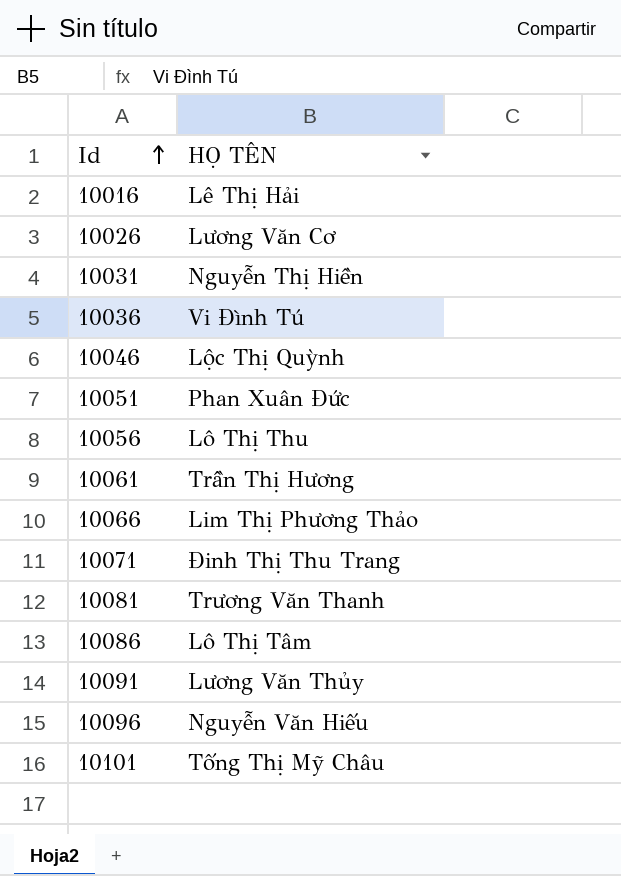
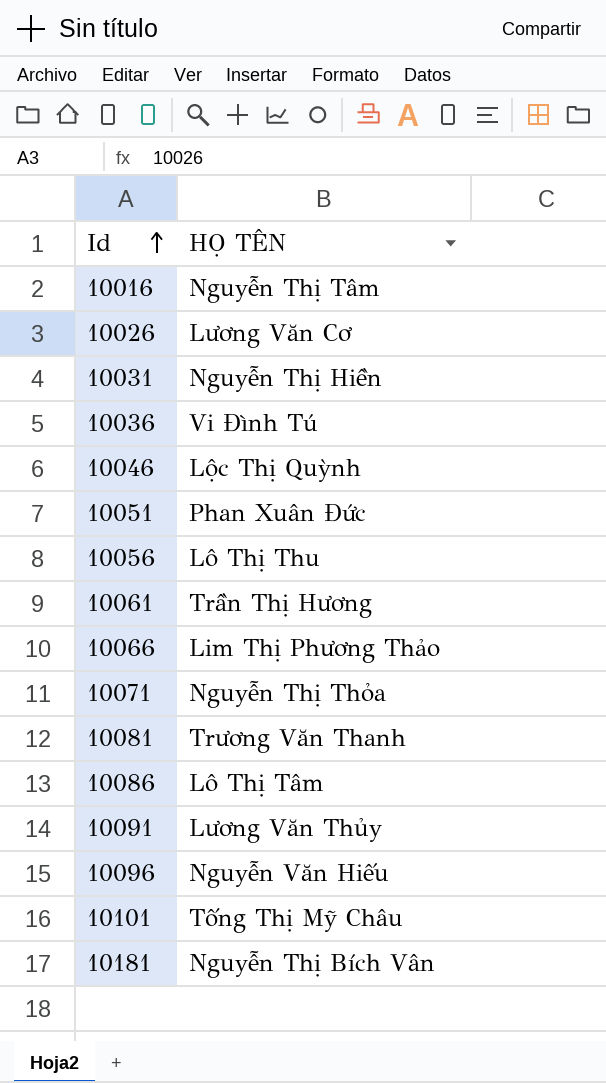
10016 | HỌ TÊN: Lê Thị Hải -> Nguyễn Thị Tâm
10071 | HỌ TÊN: Đinh Thị Thu Trang -> Nguyễn Thị Thỏa
row 10181: none -> Nguyễn Thị Bích Vân

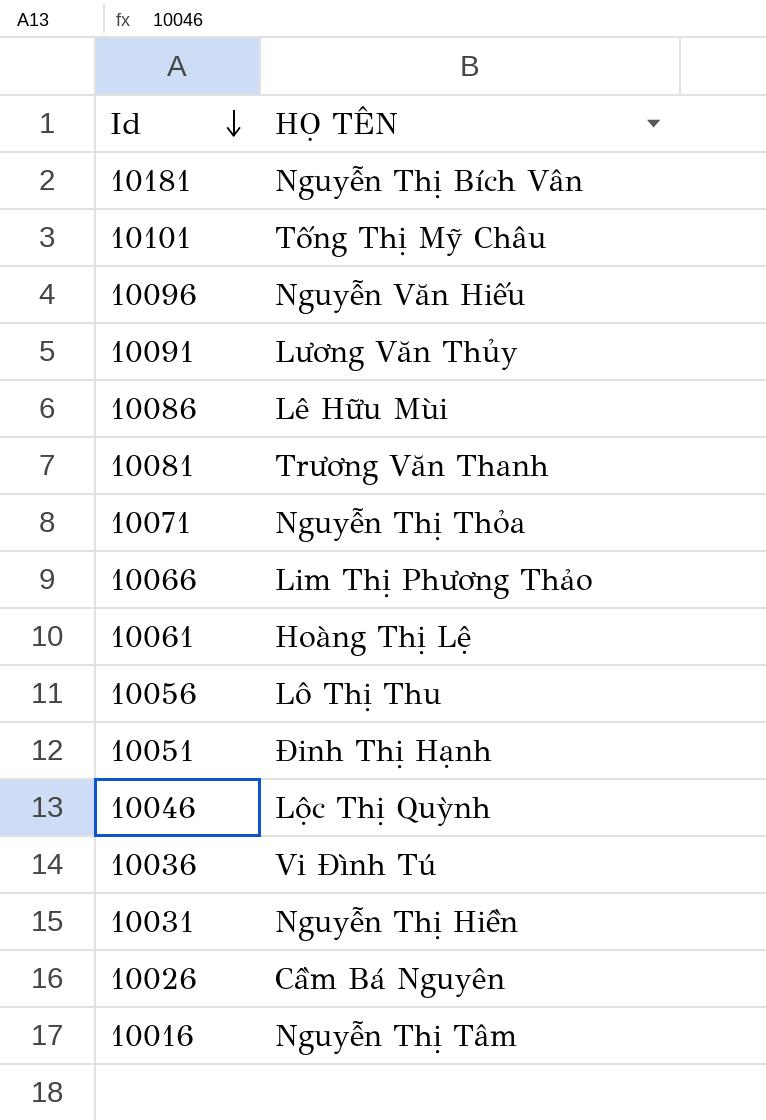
row order: Id ascending -> Id descending
10086 | HỌ TÊN: Lô Thị Tâm -> Lê Hữu Mùi
10061 | HỌ TÊN: Trần Thị Hương -> Hoàng Thị Lệ
10051 | HỌ TÊN: Phan Xuân Đức -> Đinh Thị Hạnh
10026 | HỌ TÊN: Lương Văn Cơ -> Cầm Bá Nguyên

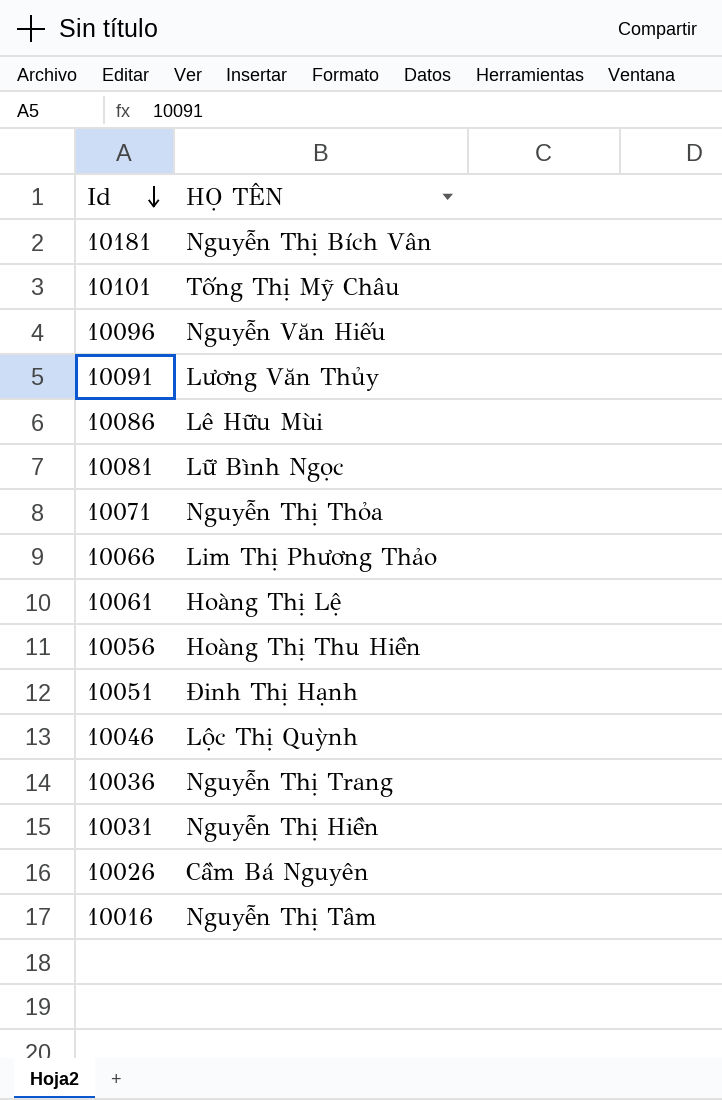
10081 | HỌ TÊN: Trương Văn Thanh -> Lữ Bình Ngọc
10056 | HỌ TÊN: Lô Thị Thu -> Hoàng Thị Thu Hiền
10036 | HỌ TÊN: Vi Đình Tú -> Nguyễn Thị Trang

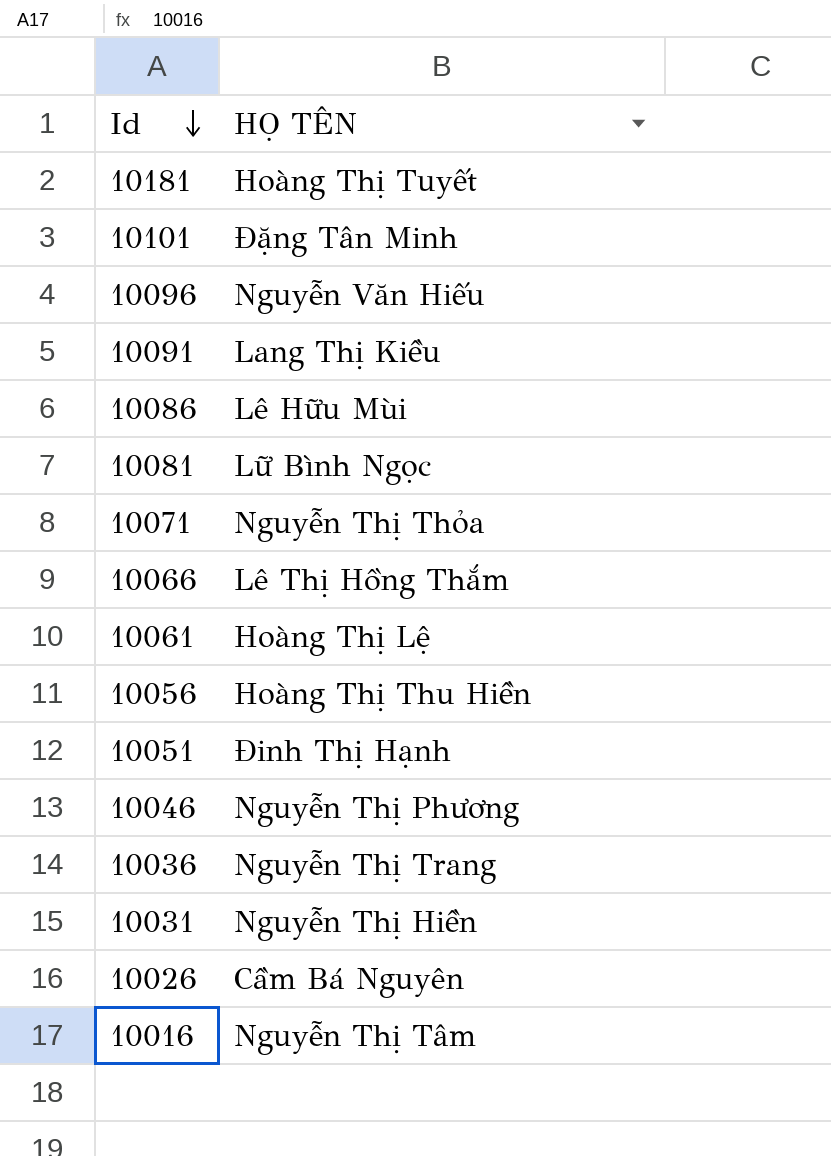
10181 | HỌ TÊN: Nguyễn Thị Bích Vân -> Hoàng Thị Tuyết
10101 | HỌ TÊN: Tống Thị Mỹ Châu -> Đặng Tân Minh
10091 | HỌ TÊN: Lương Văn Thủy -> Lang Thị Kiều
10066 | HỌ TÊN: Lim Thị Phương Thảo -> Lê Thị Hồng Thắm
10046 | HỌ TÊN: Lộc Thị Quỳnh -> Nguyễn Thị Phương

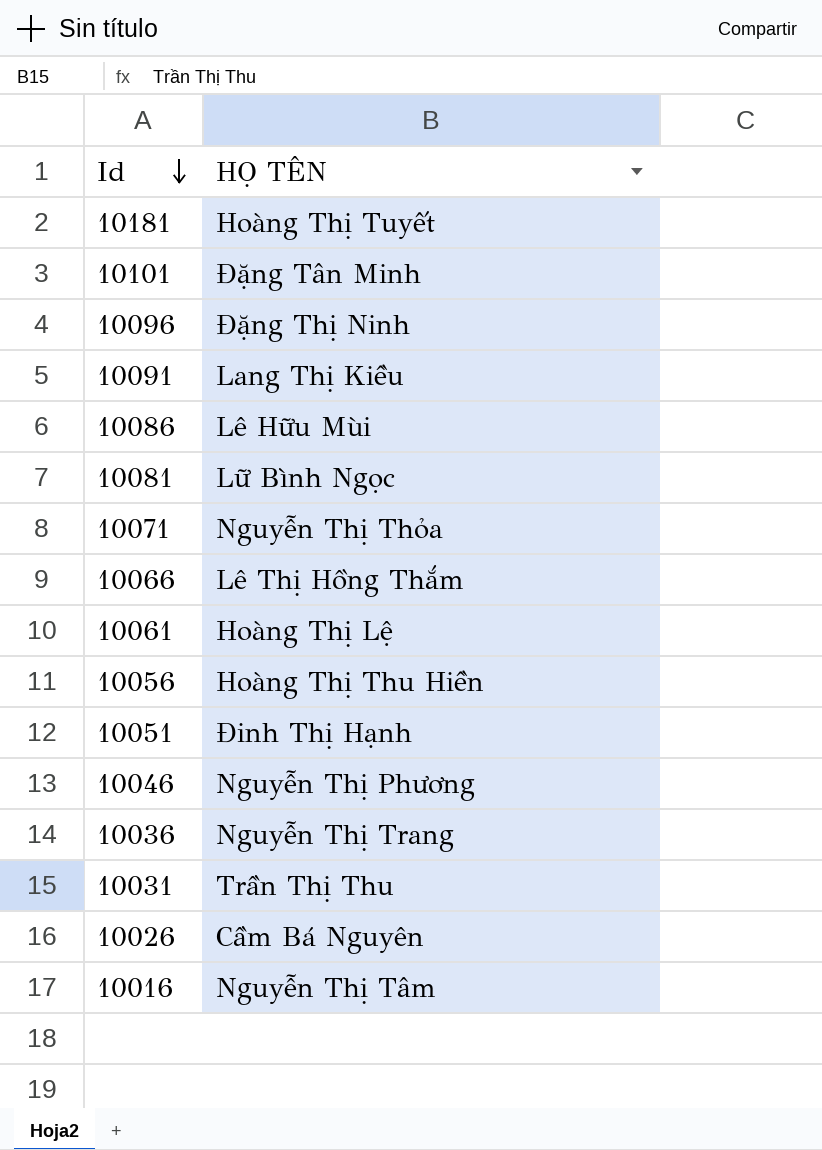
10096 | HỌ TÊN: Nguyễn Văn Hiếu -> Đặng Thị Ninh
10031 | HỌ TÊN: Nguyễn Thị Hiền -> Trần Thị Thu

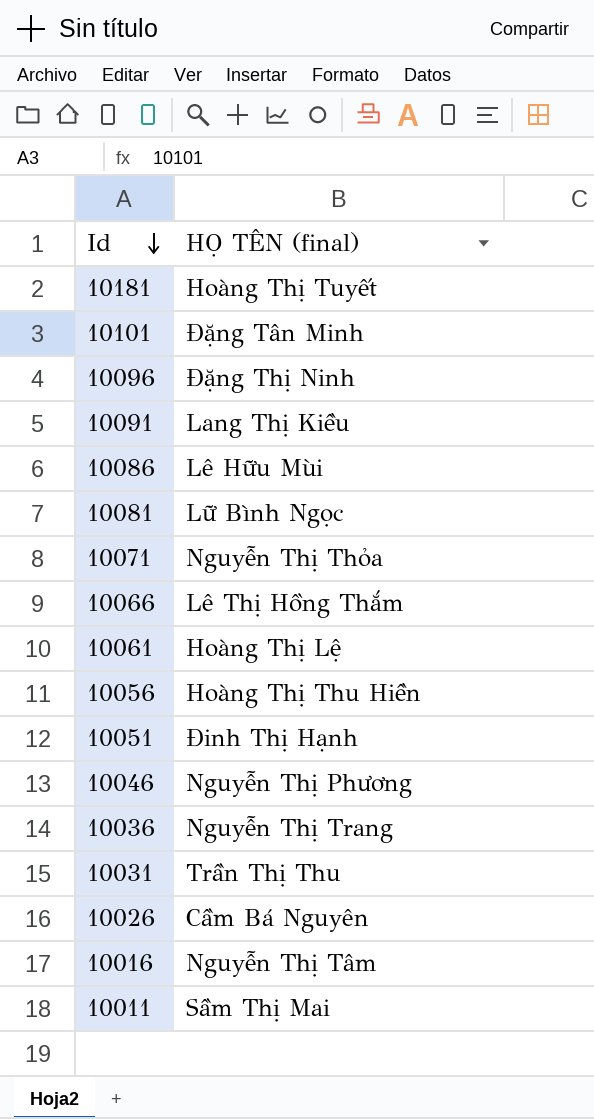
column name: HỌ TÊN -> HỌ TÊN (final)
row 10011: none -> Sầm Thị Mai

